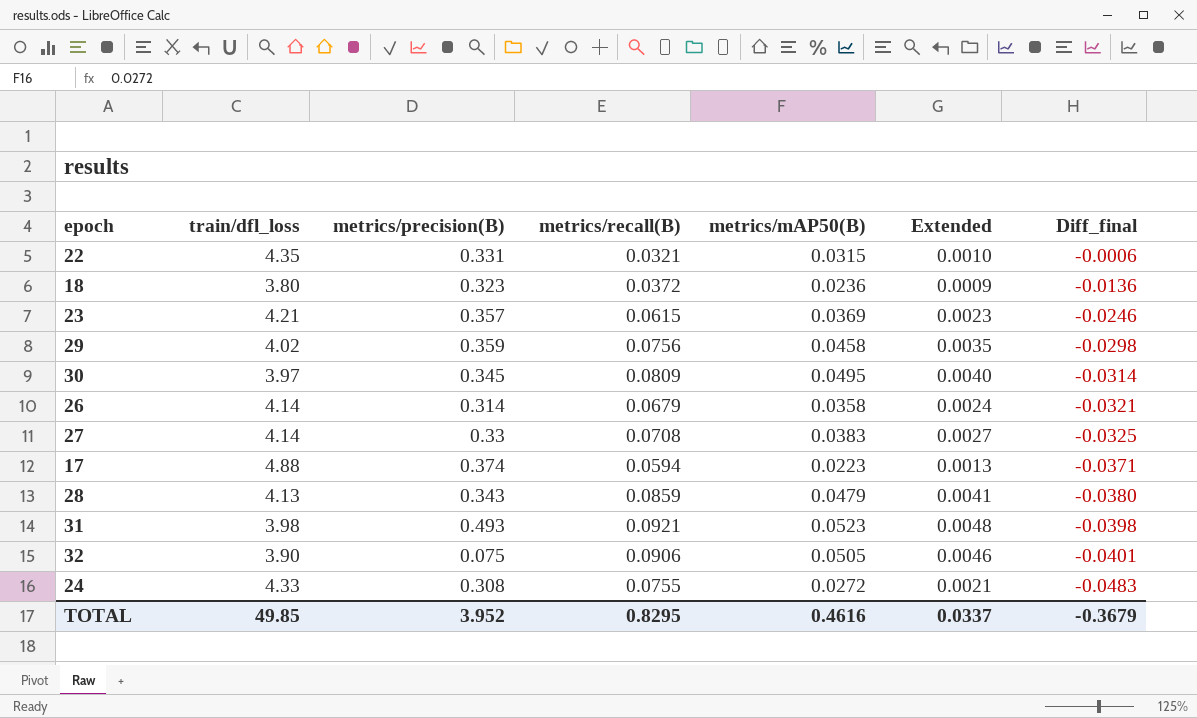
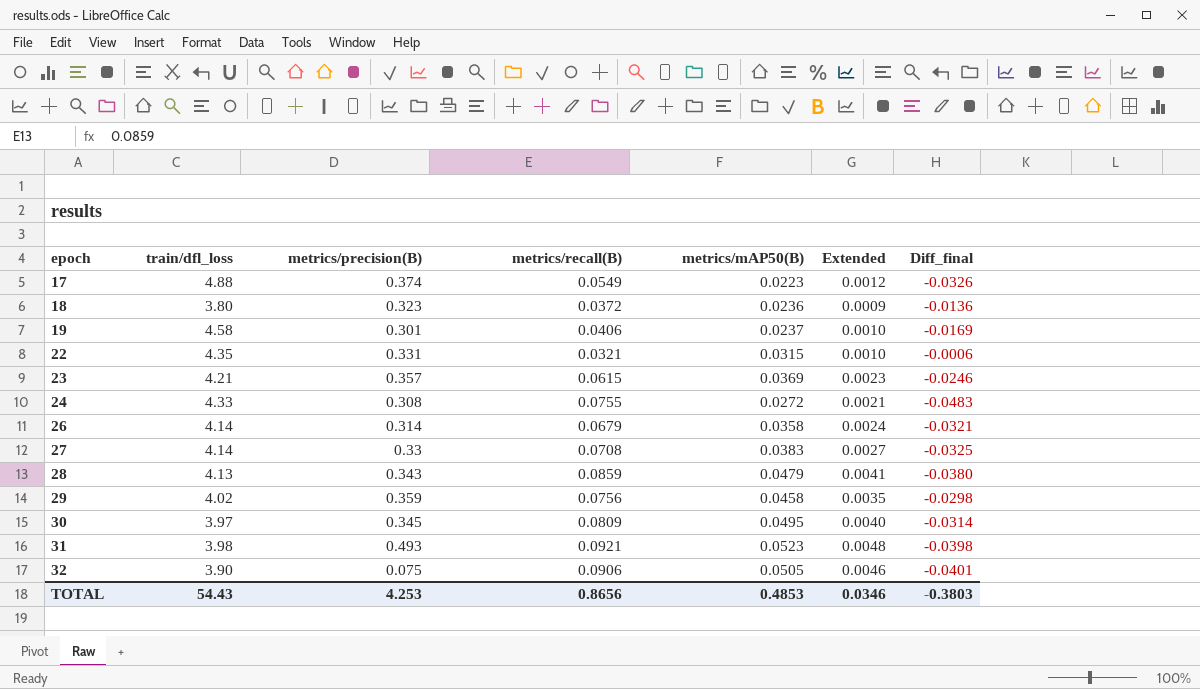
row order: Diff_final descending -> epoch ascending
17 | metrics/recall(B): 0.0594 -> 0.0549
17 | Extended: 0.0013 -> 0.0012
17 | Diff_final: -0.0371 -> -0.0326
row 19: none -> 4.58 | 0.301 | 0.0406 | 0.0237 | 0.0010 | -0.0169
TOTAL | train/dfl_loss: 49.85 -> 54.43
TOTAL | metrics/precision(B): 3.952 -> 4.253
TOTAL | metrics/recall(B): 0.8295 -> 0.8656
TOTAL | metrics/mAP50(B): 0.4616 -> 0.4853
TOTAL | Extended: 0.0337 -> 0.0346
TOTAL | Diff_final: -0.3679 -> -0.3803

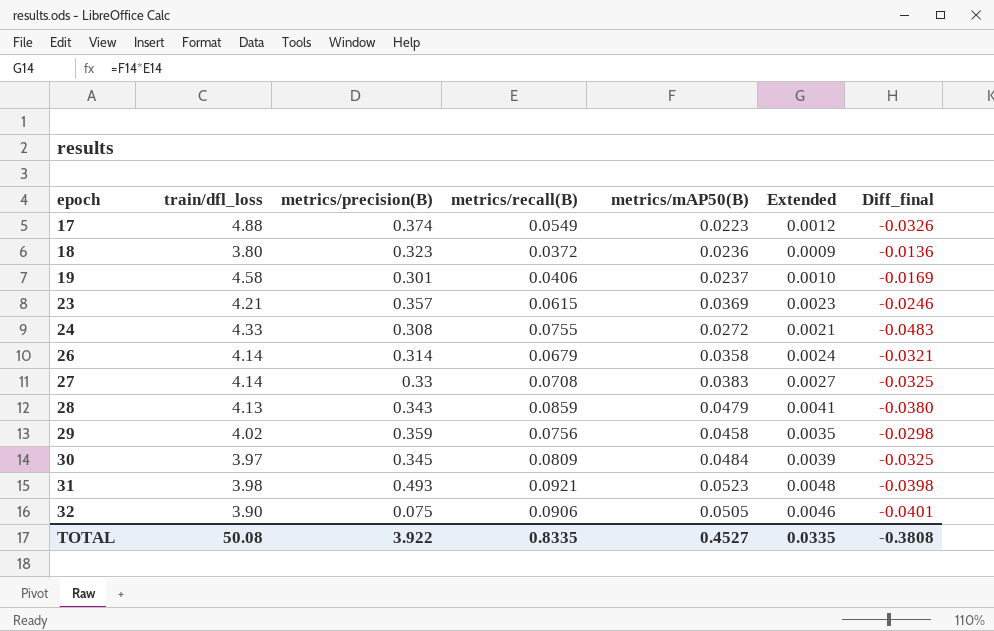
row 22: 4.35 | 0.331 | 0.0321 | 0.0315 | 0.0010 | -0.0006 -> none
30 | metrics/mAP50(B): 0.0495 -> 0.0484
30 | Extended: 0.0040 -> 0.0039
30 | Diff_final: -0.0314 -> -0.0325
TOTAL | train/dfl_loss: 54.43 -> 50.08
TOTAL | metrics/precision(B): 4.253 -> 3.922
TOTAL | metrics/recall(B): 0.8656 -> 0.8335
TOTAL | metrics/mAP50(B): 0.4853 -> 0.4527
TOTAL | Extended: 0.0346 -> 0.0335
TOTAL | Diff_final: -0.3803 -> -0.3808

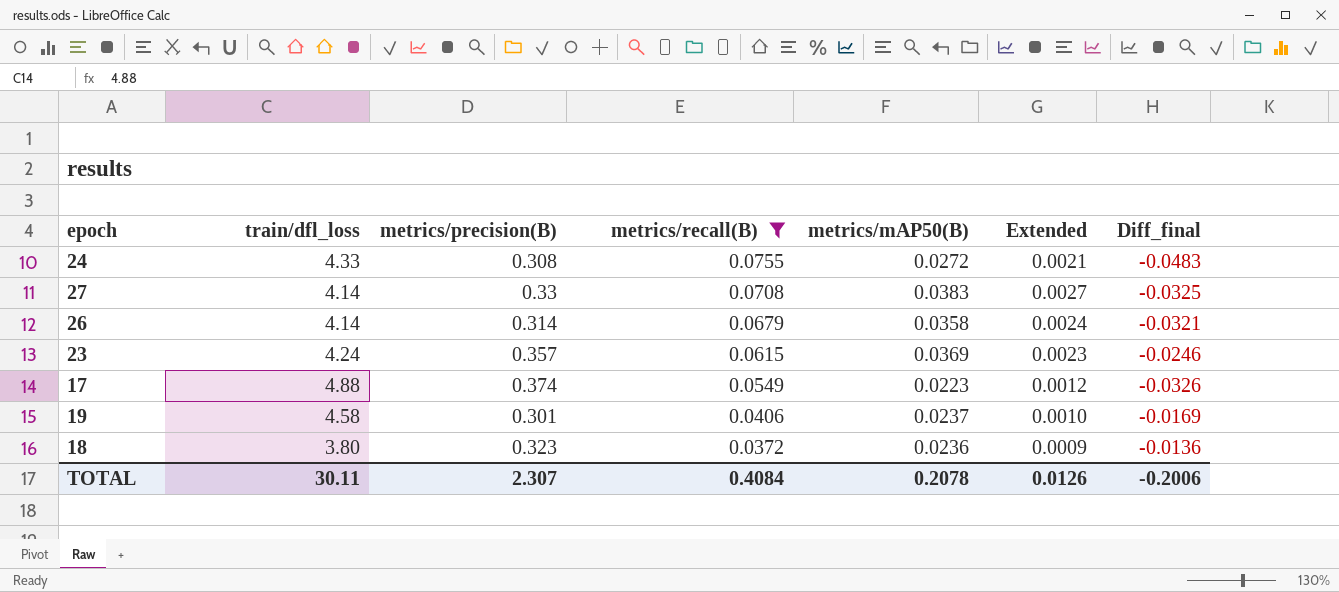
filter: none -> metrics/recall(B) <= 0.0755
row order: epoch ascending -> metrics/recall(B) descending
23 | train/dfl_loss: 4.21 -> 4.24
TOTAL | train/dfl_loss: 50.08 -> 30.11
TOTAL | metrics/precision(B): 3.922 -> 2.307
TOTAL | metrics/recall(B): 0.8335 -> 0.4084
TOTAL | metrics/mAP50(B): 0.4527 -> 0.2078
TOTAL | Extended: 0.0335 -> 0.0126
TOTAL | Diff_final: -0.3808 -> -0.2006

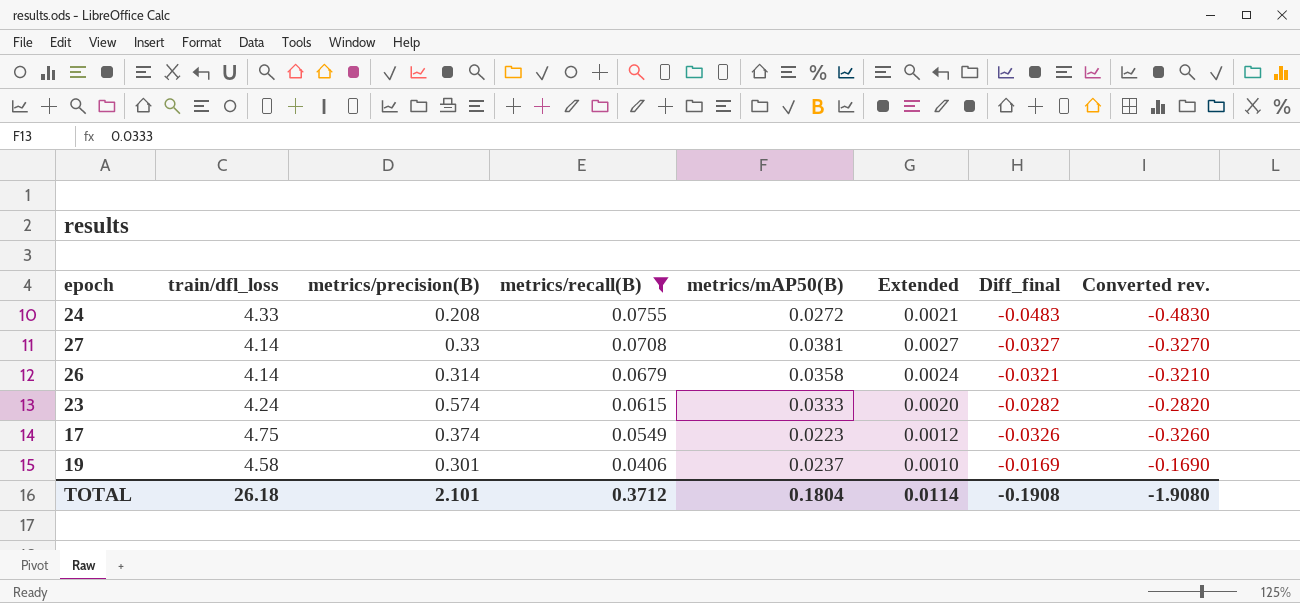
column Converted rev. | formula: none -> [Diff_final] * 10
row 18: 3.80 | 0.323 | 0.0372 | 0.0236 | 0.0009 | -0.0136 -> none
24 | metrics/precision(B): 0.308 -> 0.208
27 | metrics/mAP50(B): 0.0383 -> 0.0381
27 | Diff_final: -0.0325 -> -0.0327
23 | metrics/precision(B): 0.357 -> 0.574
23 | metrics/mAP50(B): 0.0369 -> 0.0333
23 | Extended: 0.0023 -> 0.0020
23 | Diff_final: -0.0246 -> -0.0282
17 | train/dfl_loss: 4.88 -> 4.75
TOTAL | train/dfl_loss: 30.11 -> 26.18
TOTAL | metrics/precision(B): 2.307 -> 2.101
TOTAL | metrics/recall(B): 0.4084 -> 0.3712
TOTAL | metrics/mAP50(B): 0.2078 -> 0.1804
TOTAL | Extended: 0.0126 -> 0.0114
TOTAL | Diff_final: -0.2006 -> -0.1908

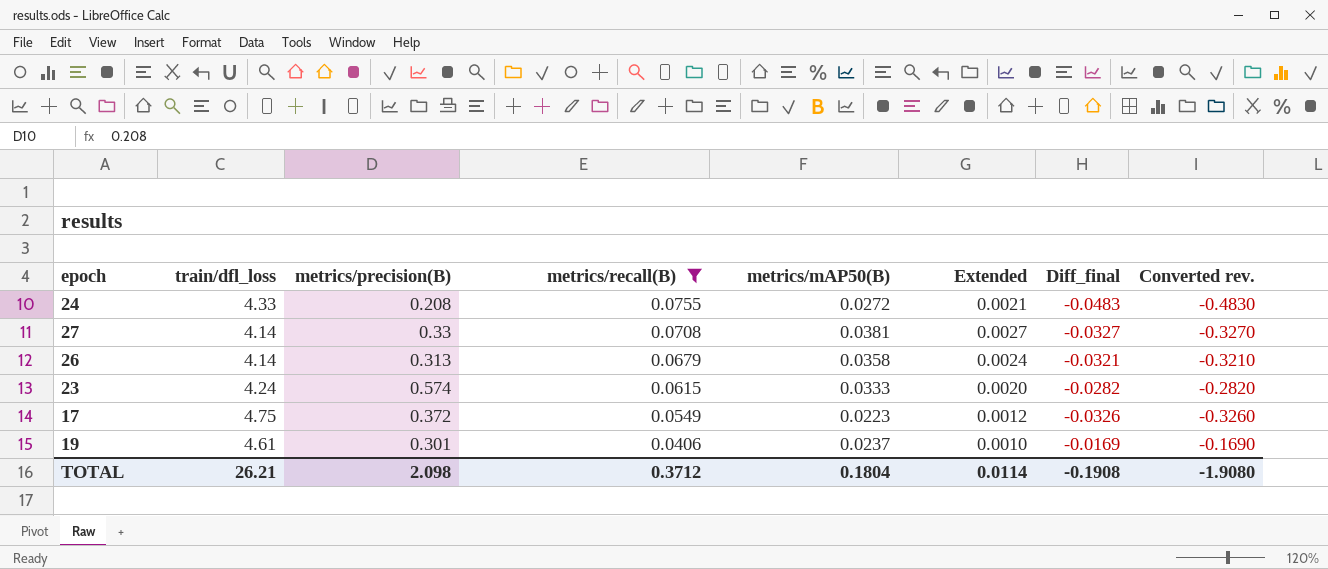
26 | metrics/precision(B): 0.314 -> 0.313
17 | metrics/precision(B): 0.374 -> 0.372
19 | train/dfl_loss: 4.58 -> 4.61
TOTAL | train/dfl_loss: 26.18 -> 26.21
TOTAL | metrics/precision(B): 2.101 -> 2.098

